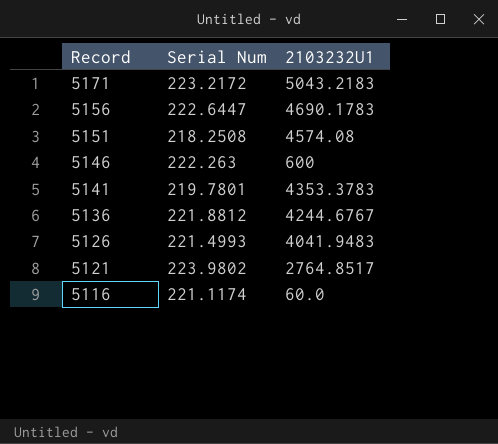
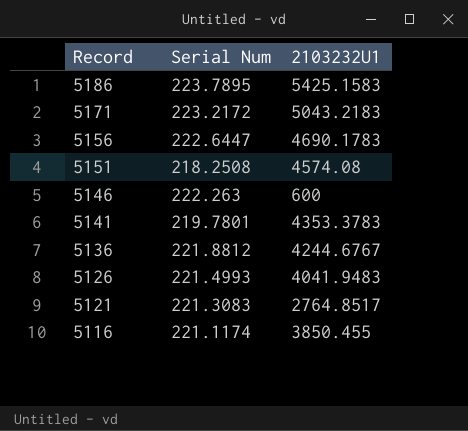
row 5186: none -> 223.7895 | 5425.1583
5121 | Serial Num: 223.9802 -> 221.3083
5116 | 2103232U1: 60.0 -> 3850.455

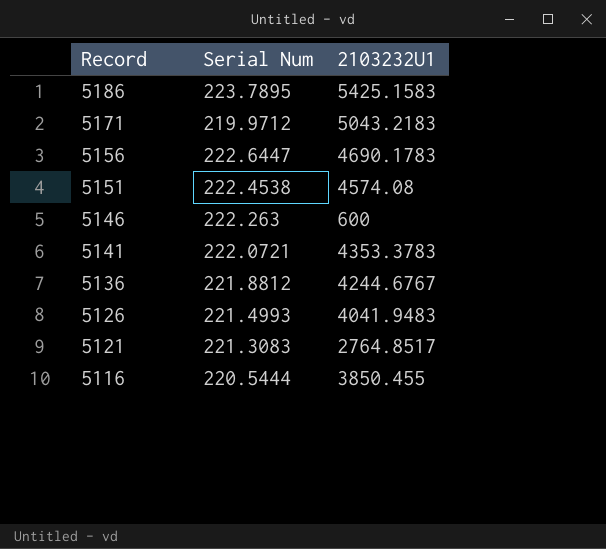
5171 | Serial Num: 223.2172 -> 219.9712
5151 | Serial Num: 218.2508 -> 222.4538
5141 | Serial Num: 219.7801 -> 222.0721
5116 | Serial Num: 221.1174 -> 220.5444

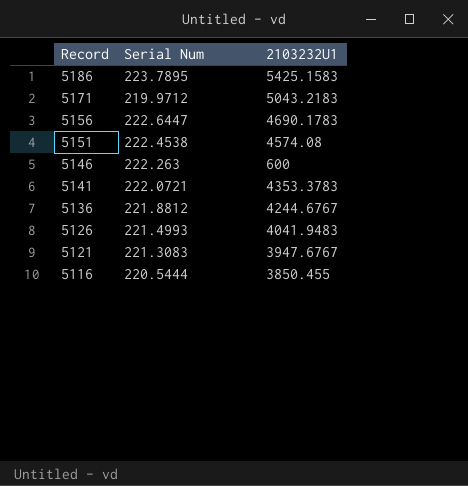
5121 | 2103232U1: 2764.8517 -> 3947.6767

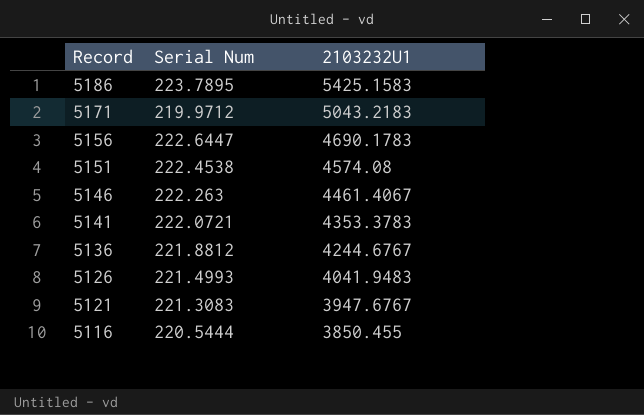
5146 | 2103232U1: 600 -> 4461.4067

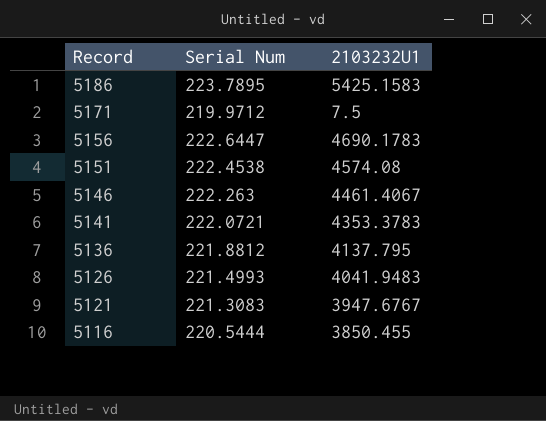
5171 | 2103232U1: 5043.2183 -> 7.5
5136 | 2103232U1: 4244.6767 -> 4137.795

